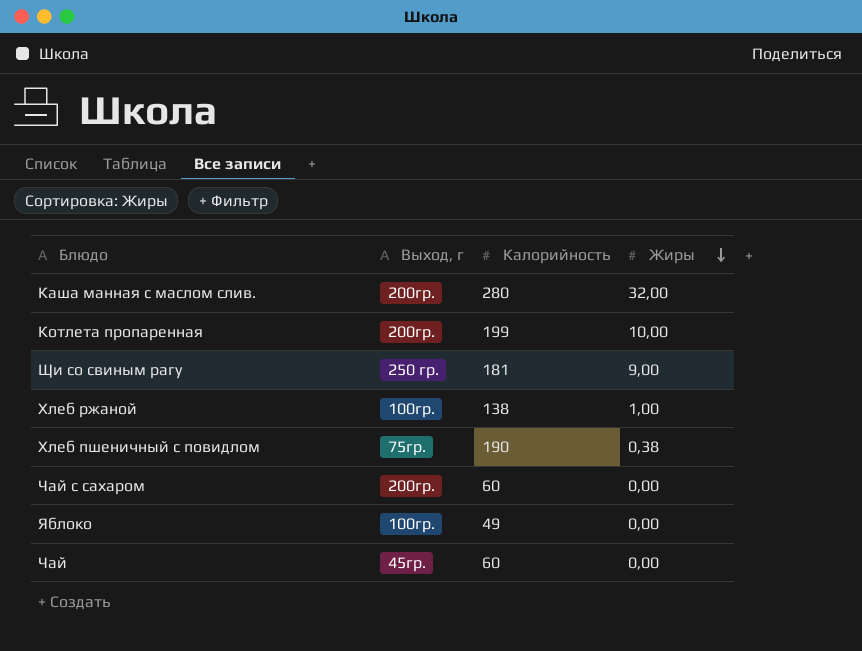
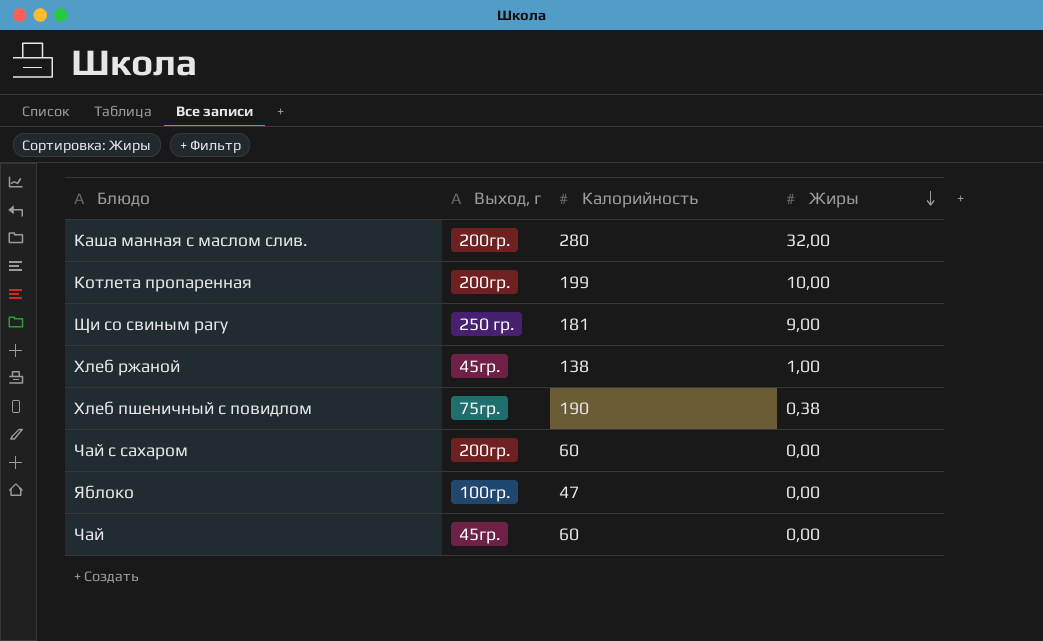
Хлеб ржаной | Выход, г: 100гр. -> 45гр.
Яблоко | Калорийность: 49 -> 47

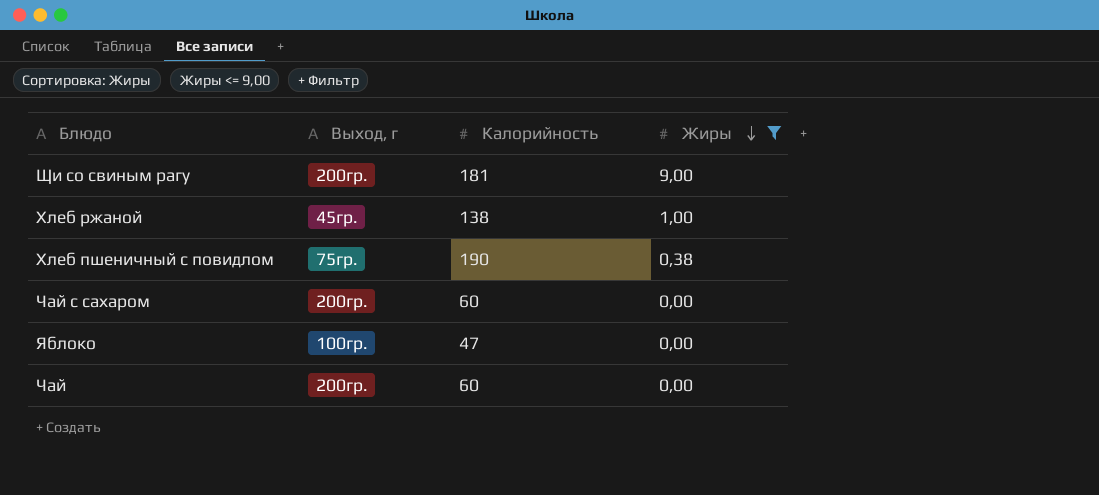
filter: none -> Жиры <= 9,00
Щи со свиным рагу | Выход, г: 250 гр. -> 200гр.
Чай | Выход, г: 45гр. -> 200гр.

